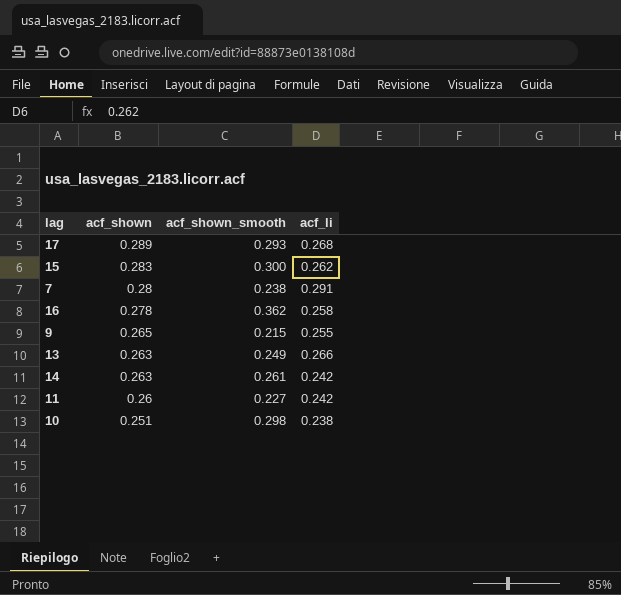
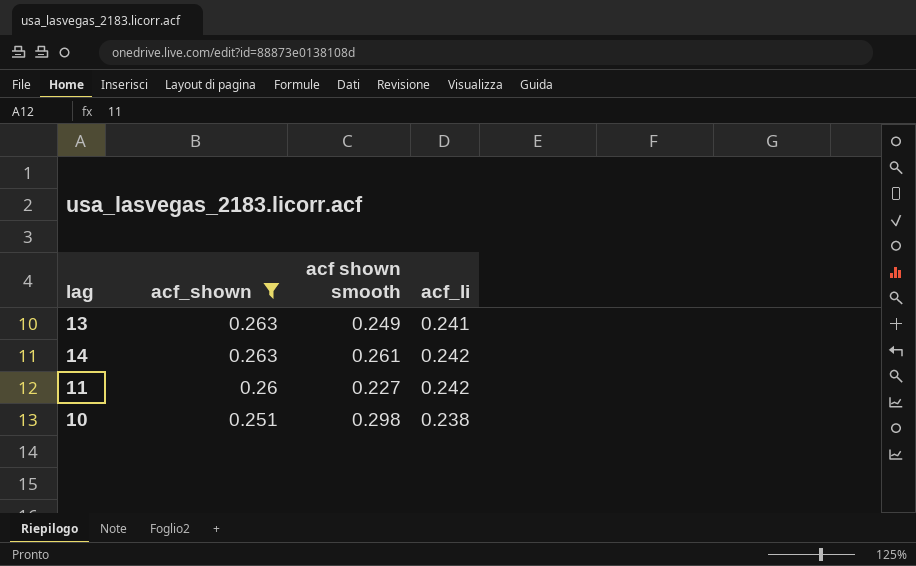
filter: none -> acf_shown <= 0.263
column name: acf_shown_smooth -> acf shown smooth
13 | acf_li: 0.266 -> 0.241

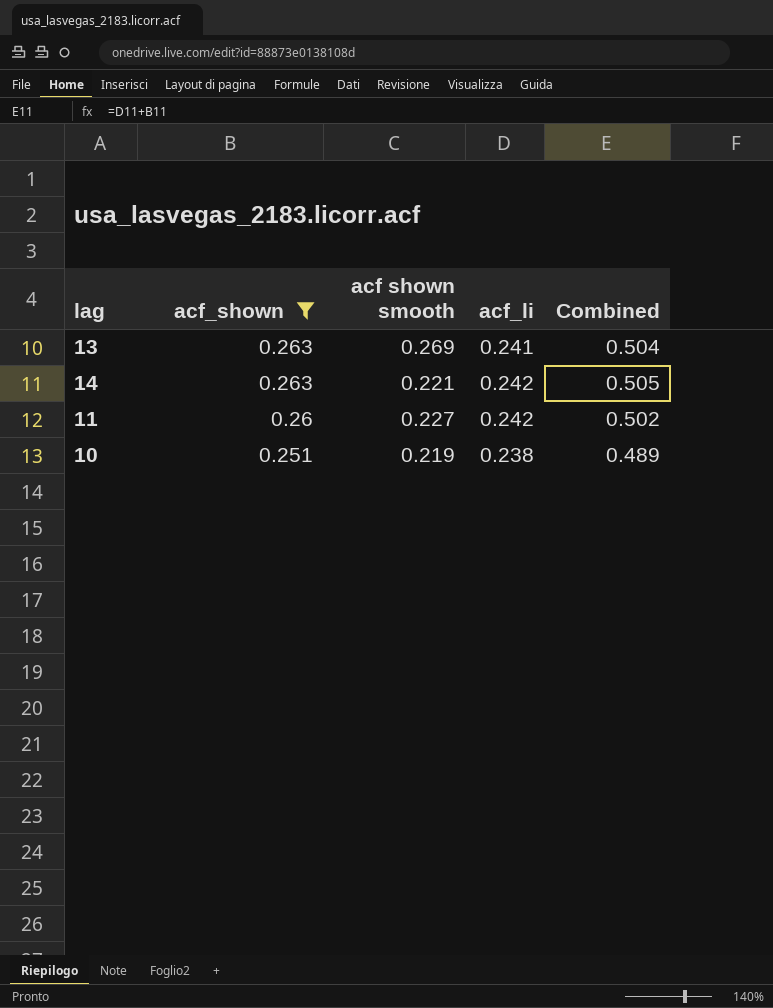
column Combined | formula: none -> [acf_shown] + [acf_li]
13 | acf shown smooth: 0.249 -> 0.269
14 | acf shown smooth: 0.261 -> 0.221
10 | acf shown smooth: 0.298 -> 0.219

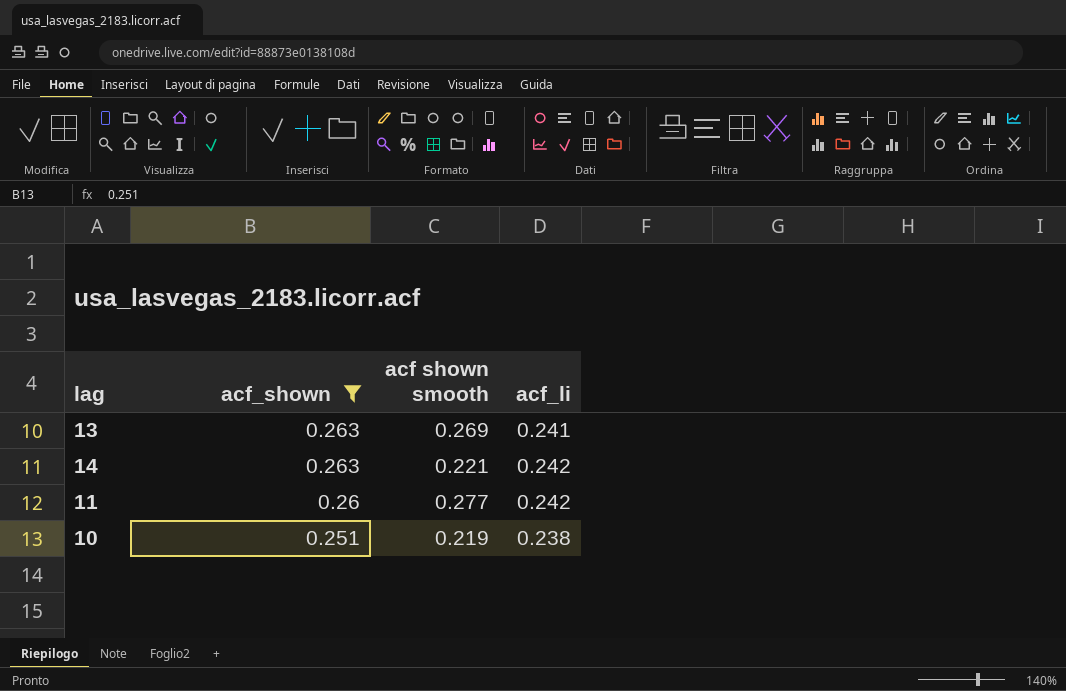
column Combined | formula: [acf_shown] + [acf_li] -> none
11 | acf shown smooth: 0.227 -> 0.277

